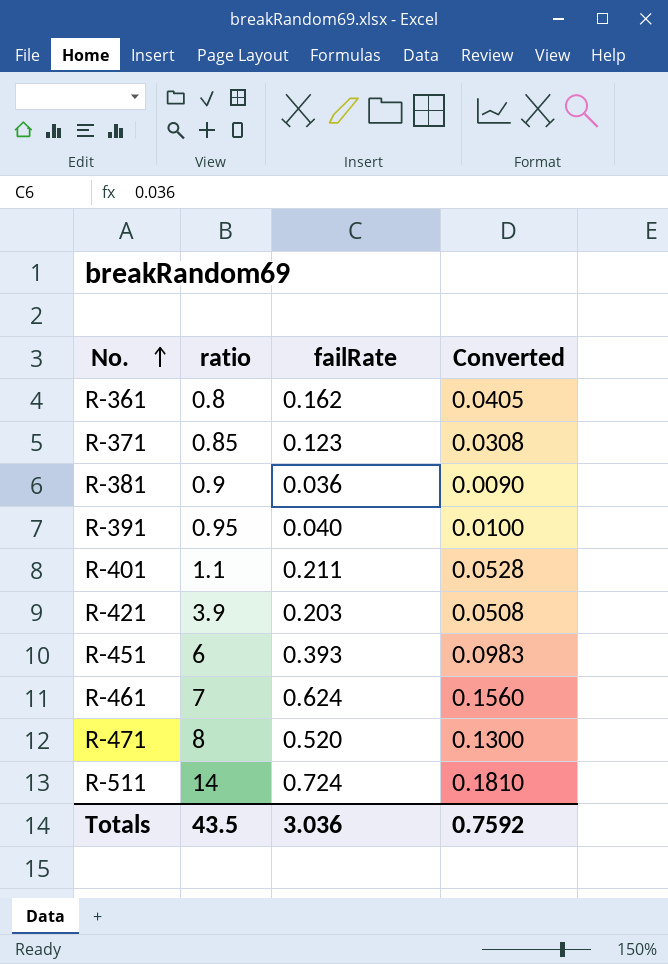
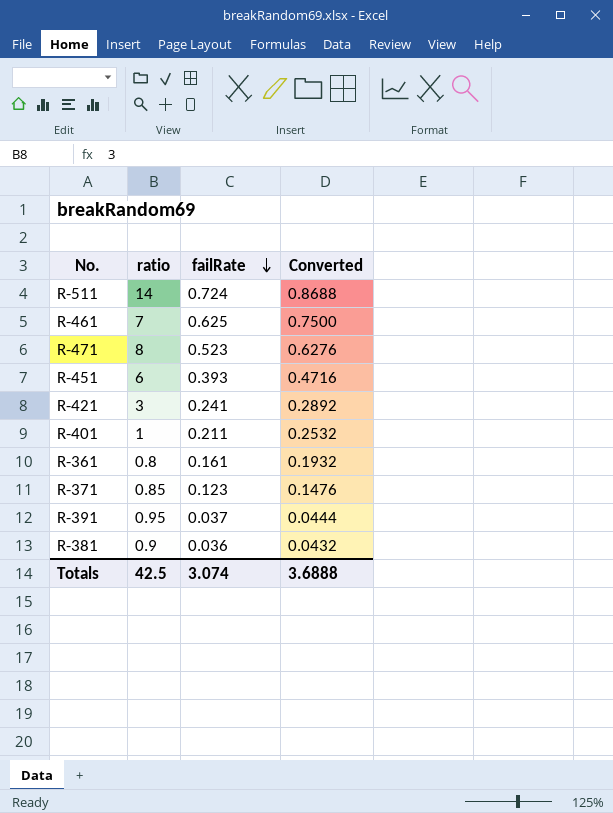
row order: No. ascending -> failRate descending
column Converted | formula: [failRate] * 0.25 -> [failRate] * 1.2
R-461 | failRate: 0.624 -> 0.625
R-471 | failRate: 0.520 -> 0.523
R-421 | ratio: 3.9 -> 3
R-421 | failRate: 0.203 -> 0.241
R-401 | ratio: 1.1 -> 1
R-361 | failRate: 0.162 -> 0.161
R-391 | failRate: 0.040 -> 0.037
Totals | ratio: 43.5 -> 42.5
Totals | failRate: 3.036 -> 3.074
Totals | Converted: 0.7592 -> 3.6888

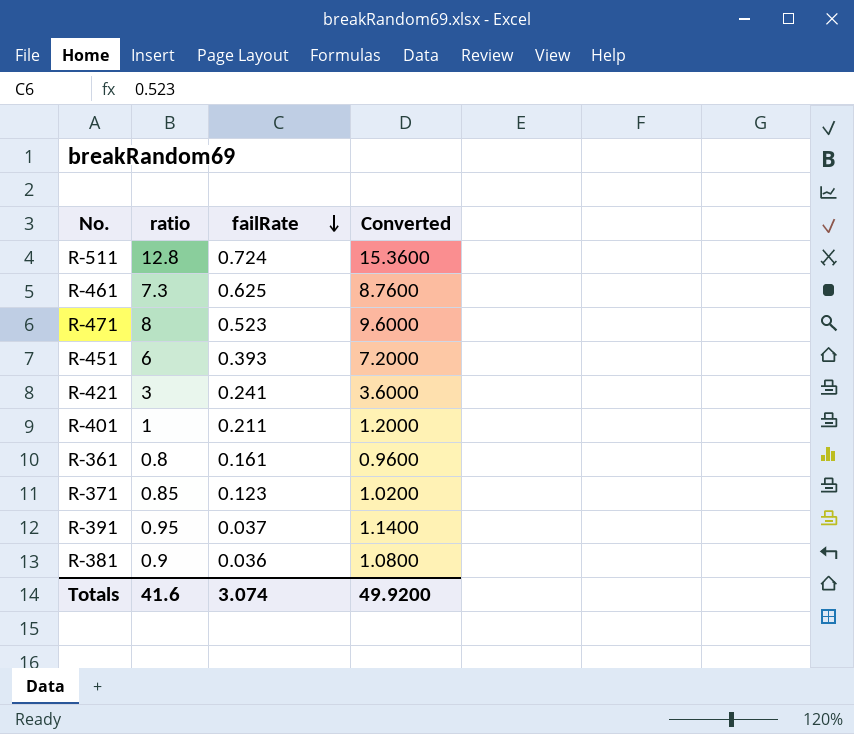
column Converted | formula: [failRate] * 1.2 -> [ratio] * 1.2
R-511 | ratio: 14 -> 12.8
R-461 | ratio: 7 -> 7.3
Totals | ratio: 42.5 -> 41.6
Totals | Converted: 3.6888 -> 49.9200

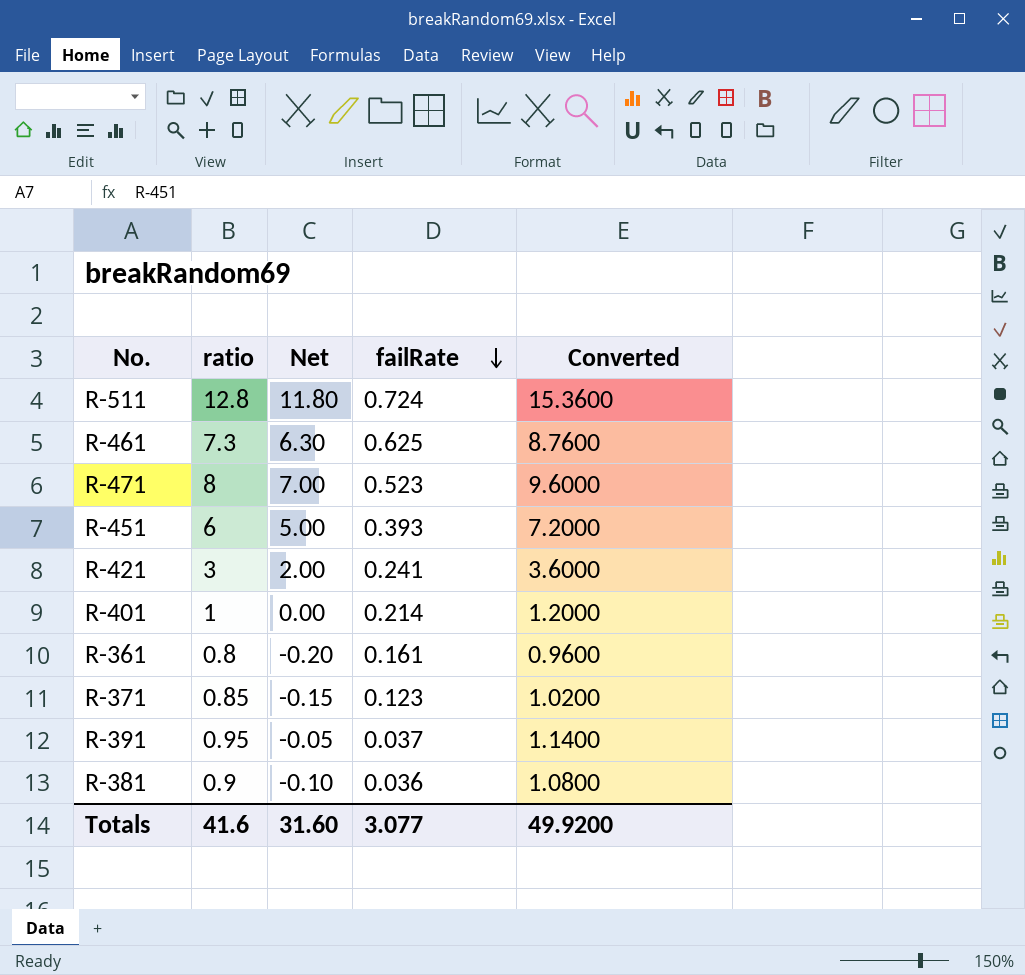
column Net | formula: none -> [ratio] - 1
R-401 | failRate: 0.211 -> 0.214
Totals | failRate: 3.074 -> 3.077

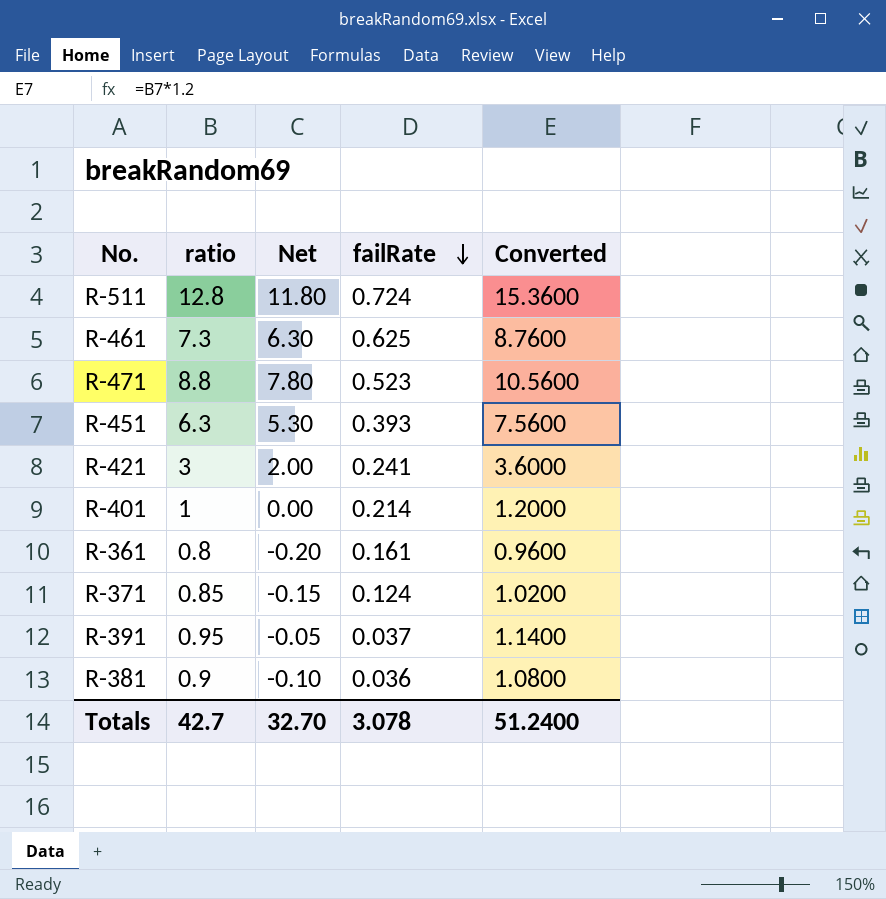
R-471 | ratio: 8 -> 8.8
R-471 | Net: 7.00 -> 7.80
R-471 | Converted: 9.6000 -> 10.5600
R-451 | ratio: 6 -> 6.3
R-451 | Net: 5.00 -> 5.30
R-451 | Converted: 7.2000 -> 7.5600
R-371 | failRate: 0.123 -> 0.124
Totals | ratio: 41.6 -> 42.7
Totals | Net: 31.60 -> 32.70
Totals | failRate: 3.077 -> 3.078
Totals | Converted: 49.9200 -> 51.2400

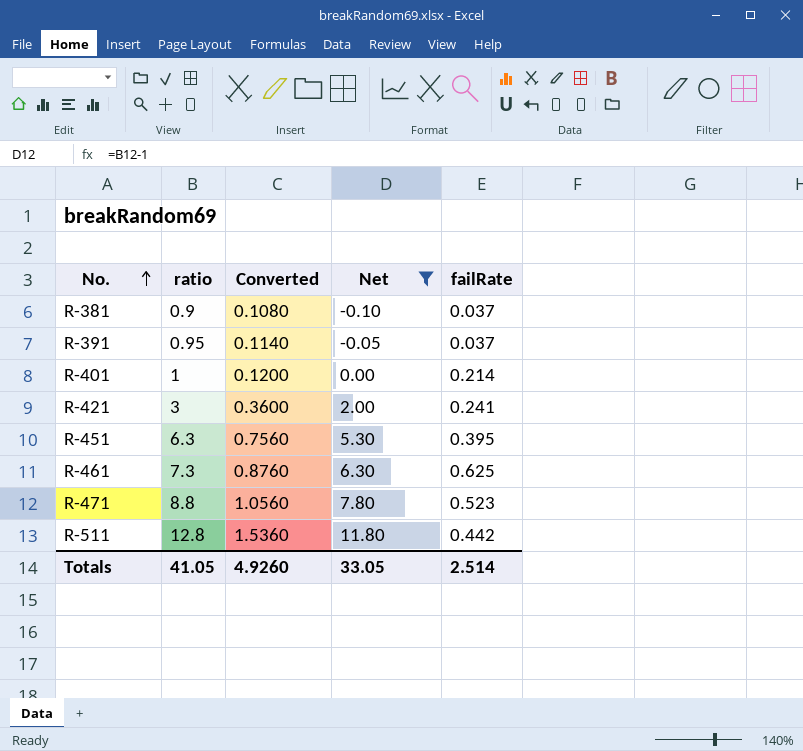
filter: none -> Net >= -0.10
row order: failRate descending -> No. ascending
column Converted | formula: [ratio] * 1.2 -> [ratio] * 0.12
column Converted | position: 5 -> 3
R-381 | failRate: 0.036 -> 0.037
R-451 | failRate: 0.393 -> 0.395
R-511 | failRate: 0.724 -> 0.442
Totals | ratio: 42.7 -> 41.05
Totals | Converted: 51.2400 -> 4.9260
Totals | Net: 32.70 -> 33.05
Totals | failRate: 3.078 -> 2.514

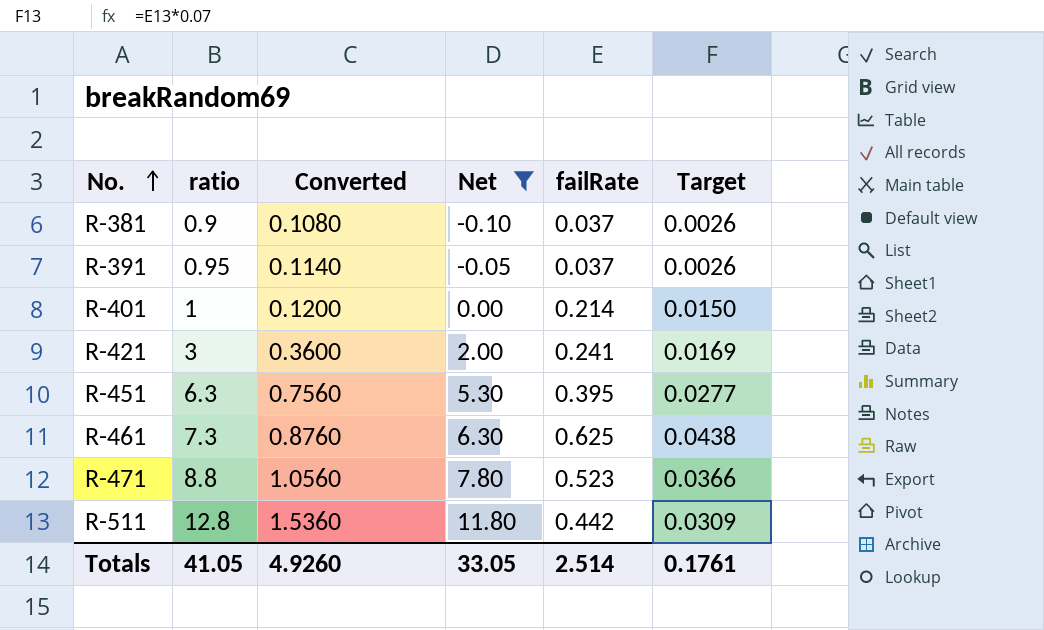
column Target | formula: none -> [failRate] * 0.07

